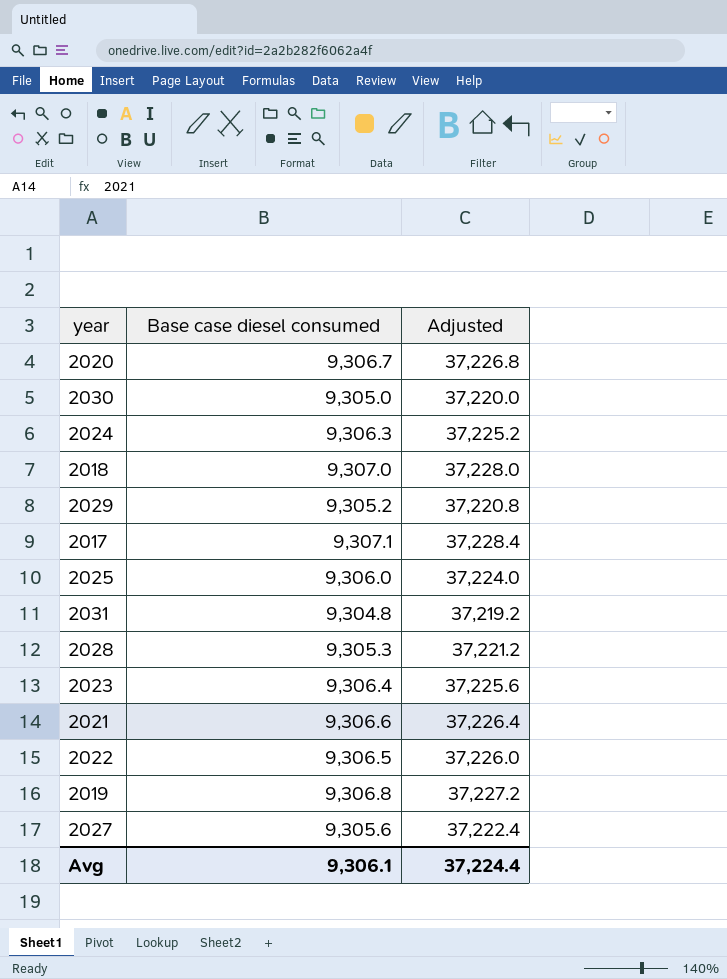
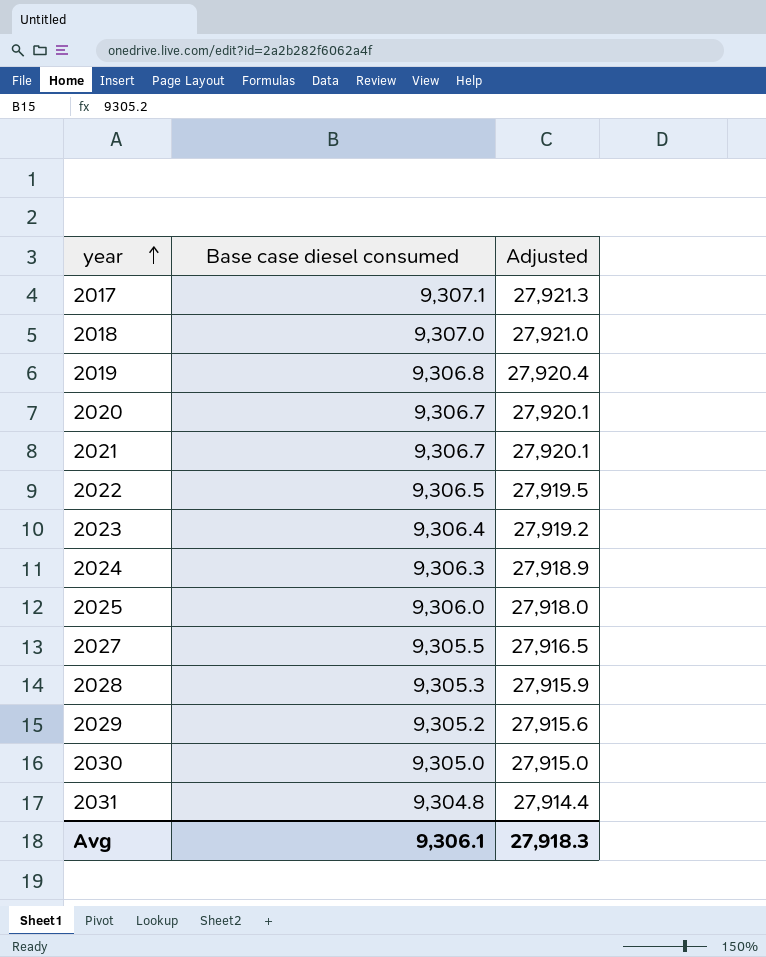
row order: none -> year ascending
column Adjusted | formula: [Base case diesel consumed] * 4 -> [Base case diesel consumed] * 3
2021 | Base case diesel consumed: 9,306.6 -> 9,306.7
2027 | Base case diesel consumed: 9,305.6 -> 9,305.5
Avg | Adjusted: 37,224.4 -> 27,918.3

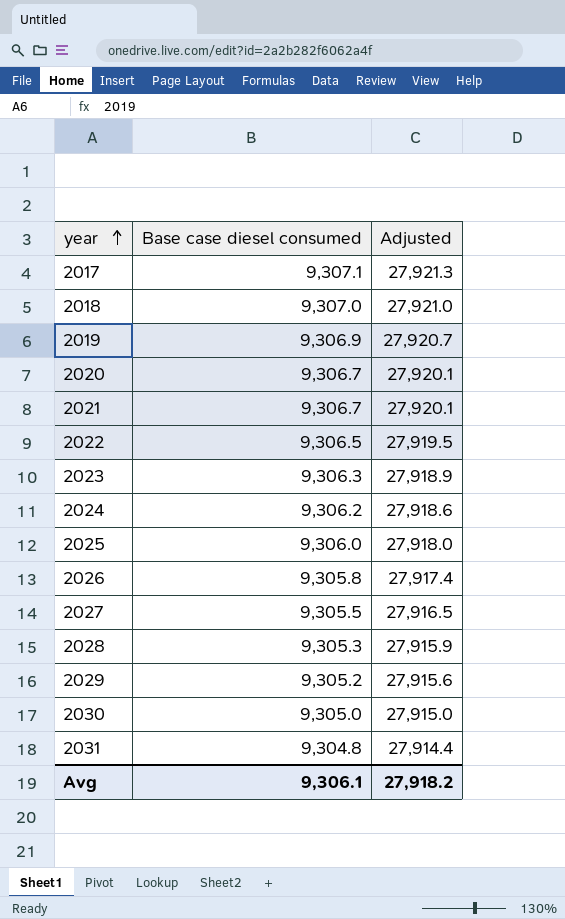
2019 | Base case diesel consumed: 9,306.8 -> 9,306.9
2019 | Adjusted: 27,920.4 -> 27,920.7
2023 | Base case diesel consumed: 9,306.4 -> 9,306.3
2023 | Adjusted: 27,919.2 -> 27,918.9
2024 | Base case diesel consumed: 9,306.3 -> 9,306.2
2024 | Adjusted: 27,918.9 -> 27,918.6
row 2026: none -> 9,305.8 | 27,917.4
Avg | Adjusted: 27,918.3 -> 27,918.2

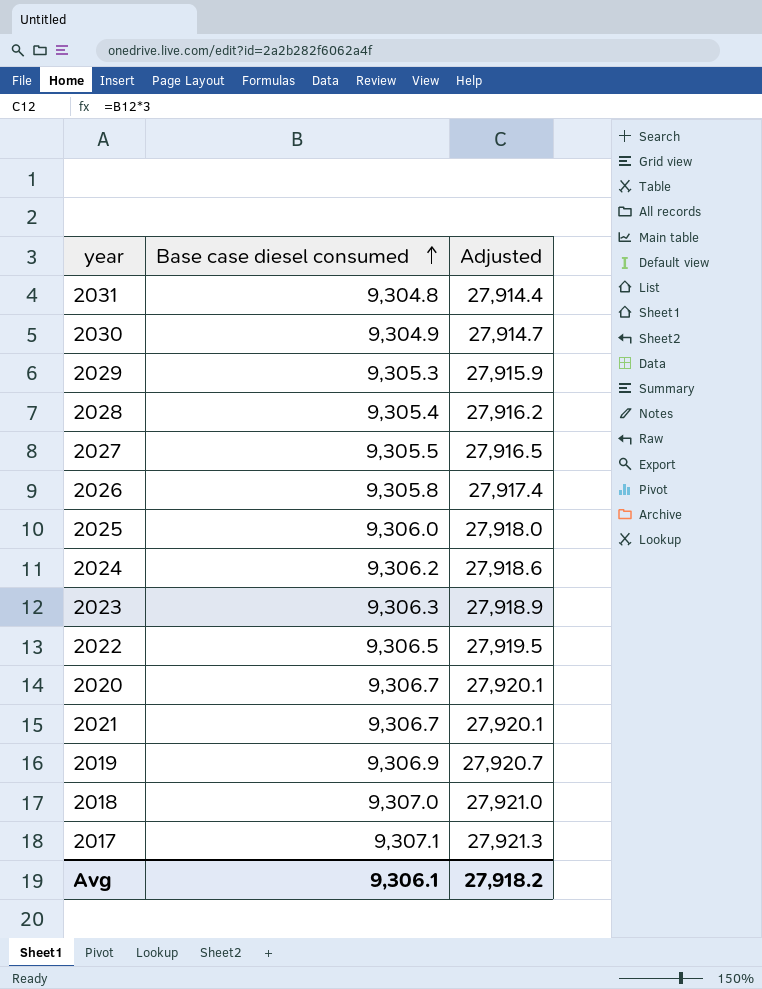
row order: year ascending -> Base case diesel consumed ascending
2030 | Base case diesel consumed: 9,305.0 -> 9,304.9
2030 | Adjusted: 27,915.0 -> 27,914.7
2029 | Base case diesel consumed: 9,305.2 -> 9,305.3
2029 | Adjusted: 27,915.6 -> 27,915.9
2028 | Base case diesel consumed: 9,305.3 -> 9,305.4
2028 | Adjusted: 27,915.9 -> 27,916.2

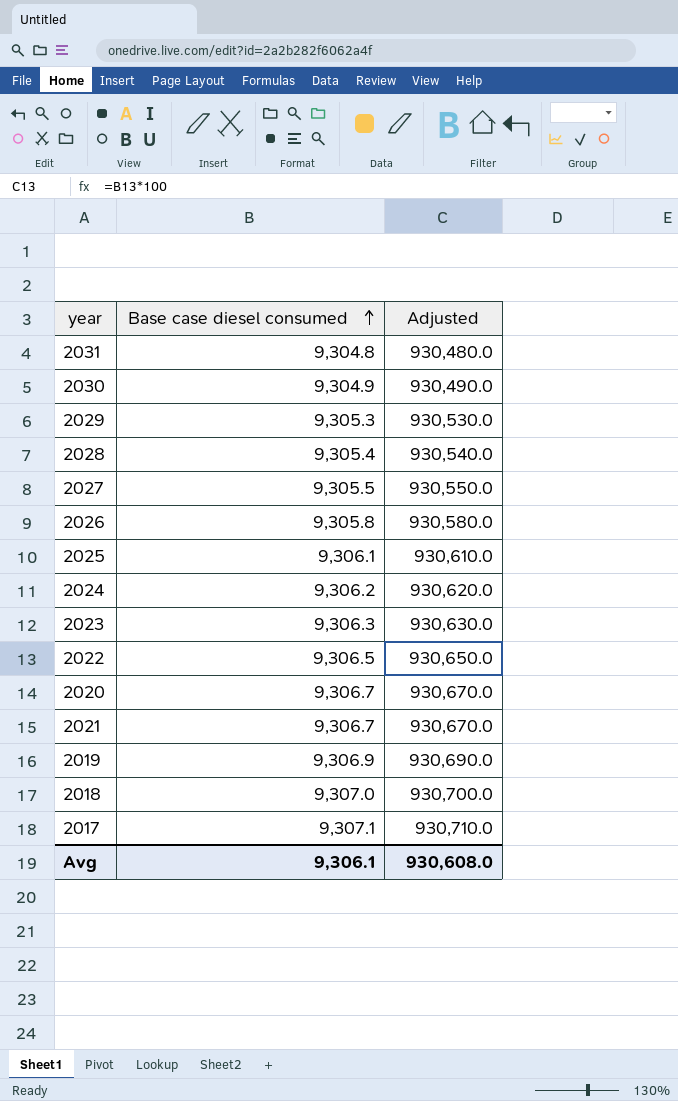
column Adjusted | formula: [Base case diesel consumed] * 3 -> [Base case diesel consumed] * 100
2025 | Base case diesel consumed: 9,306.0 -> 9,306.1
Avg | Adjusted: 27,918.2 -> 930,608.0

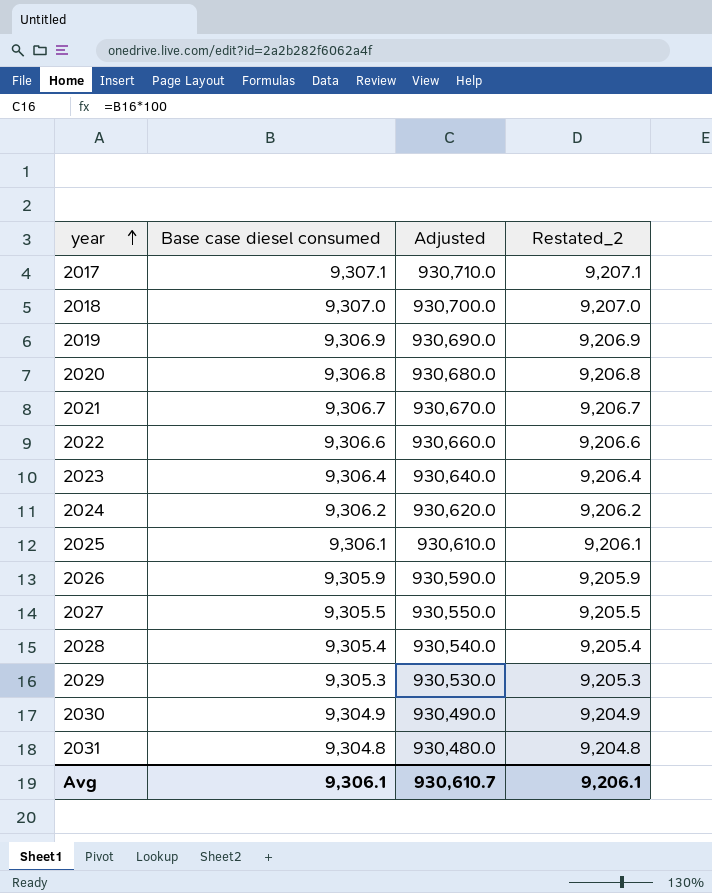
row order: Base case diesel consumed ascending -> year ascending
column Restated_2 | formula: none -> [Base case diesel consumed] - 100
2020 | Base case diesel consumed: 9,306.7 -> 9,306.8
2020 | Adjusted: 930,670.0 -> 930,680.0
2022 | Base case diesel consumed: 9,306.5 -> 9,306.6
2022 | Adjusted: 930,650.0 -> 930,660.0
2023 | Base case diesel consumed: 9,306.3 -> 9,306.4
2023 | Adjusted: 930,630.0 -> 930,640.0
2026 | Base case diesel consumed: 9,305.8 -> 9,305.9
2026 | Adjusted: 930,580.0 -> 930,590.0
Avg | Adjusted: 930,608.0 -> 930,610.7

